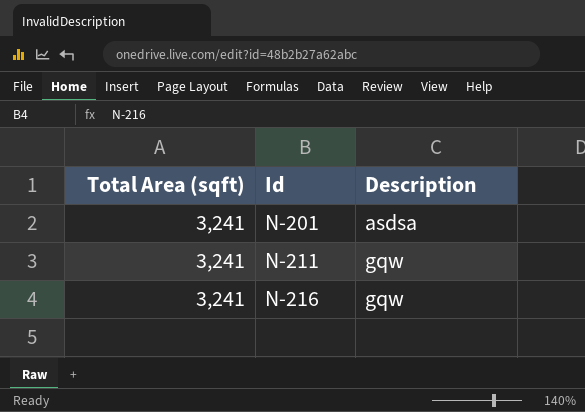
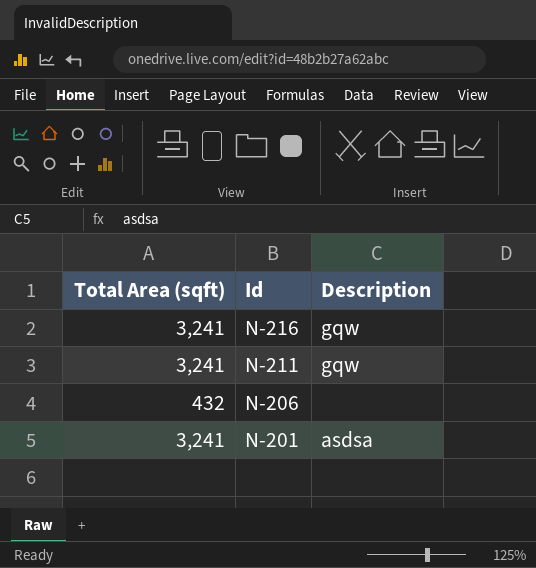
row order: Id ascending -> Id descending
row N-206: none -> 432 | none

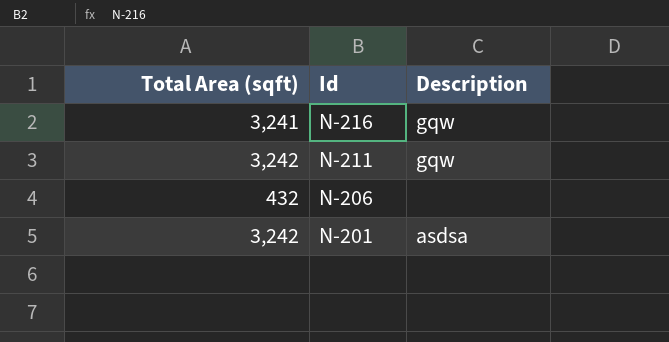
N-211 | Total Area (sqft): 3,241 -> 3,242
N-201 | Total Area (sqft): 3,241 -> 3,242

